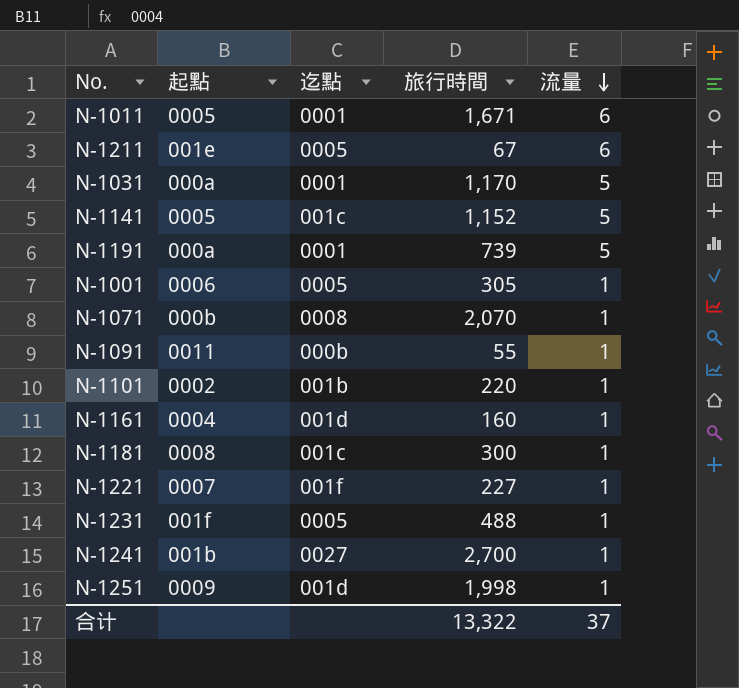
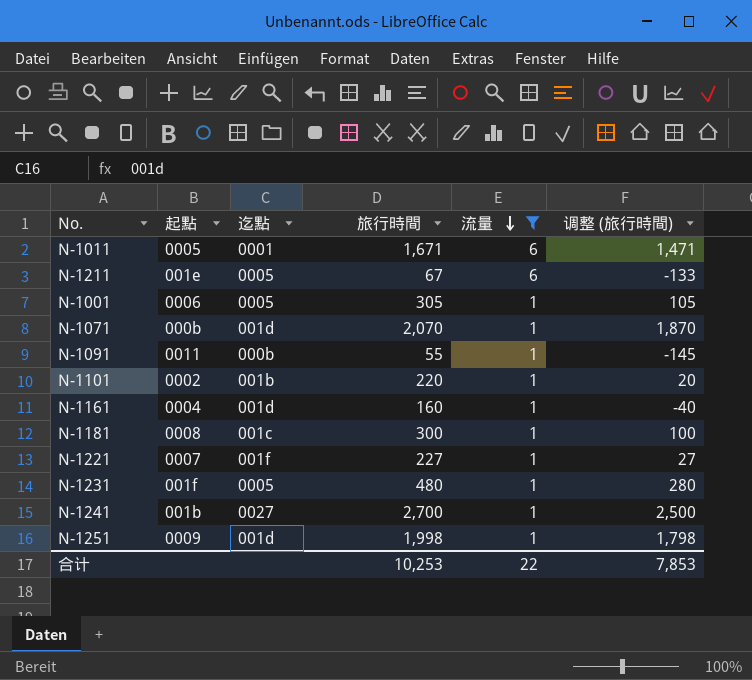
filter: none -> 流量 != 5
column 调整 (旅行時間) | formula: none -> [旅行時間] - 200
N-1071 | 迄點: 0008 -> 001d
N-1231 | 旅行時間: 488 -> 480
合计 | 旅行時間: 13,322 -> 10,253
合计 | 流量: 37 -> 22

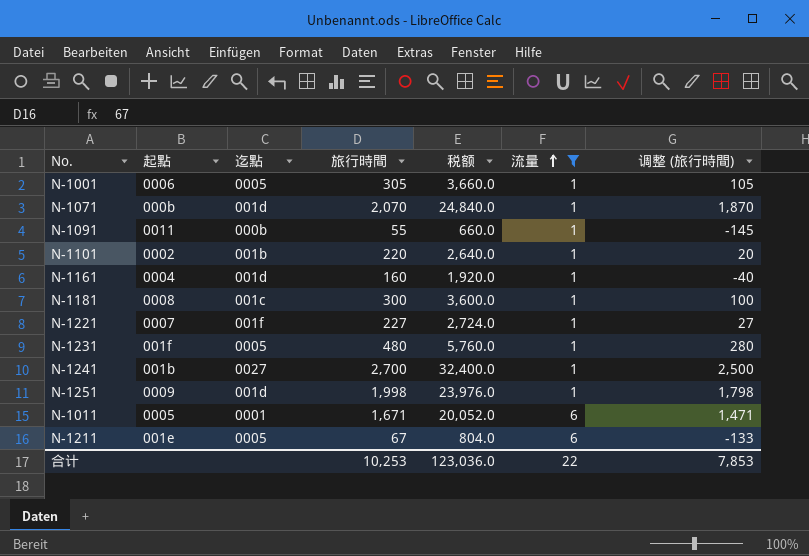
row order: 流量 descending -> 流量 ascending
column 税额 | formula: none -> [旅行時間] * 12

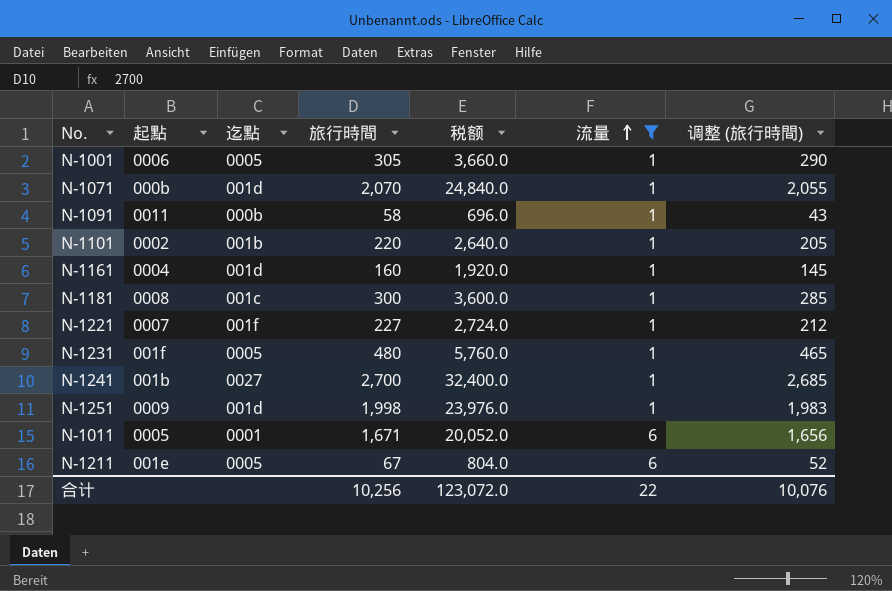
column 调整 (旅行時間) | formula: [旅行時間] - 200 -> [旅行時間] - 15
N-1091 | 旅行時間: 55 -> 58
N-1091 | 税额: 660.0 -> 696.0
合计 | 旅行時間: 10,253 -> 10,256
合计 | 税额: 123,036.0 -> 123,072.0
合计 | 调整 (旅行時間): 7,853 -> 10,076

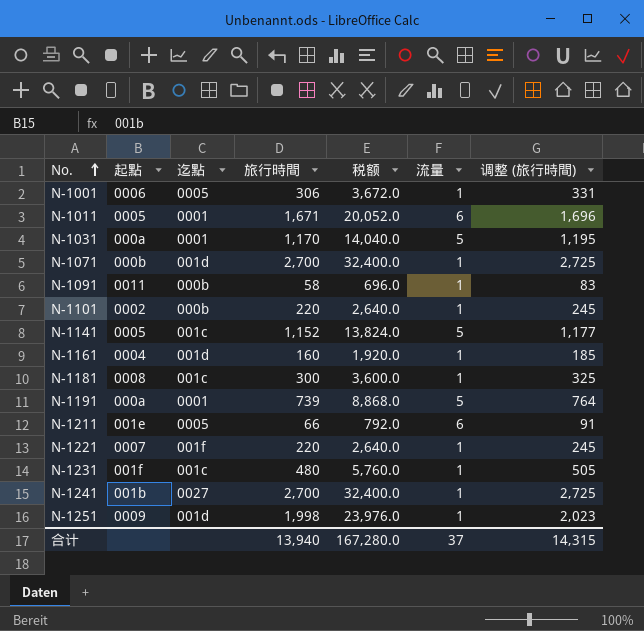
filter: 流量 != 5 -> none
row order: 流量 ascending -> No. ascending
column 调整 (旅行時間) | formula: [旅行時間] - 15 -> [旅行時間] + 25
N-1001 | 旅行時間: 305 -> 306
N-1001 | 税额: 3,660.0 -> 3,672.0
N-1071 | 旅行時間: 2,070 -> 2,700
N-1071 | 税额: 24,840.0 -> 32,400.0
N-1101 | 迄點: 001b -> 000b
N-1211 | 旅行時間: 67 -> 66
N-1211 | 税额: 804.0 -> 792.0
N-1221 | 旅行時間: 227 -> 220
N-1221 | 税额: 2,724.0 -> 2,640.0
N-1231 | 迄點: 0005 -> 001c
合计 | 旅行時間: 10,256 -> 13,940
合计 | 税额: 123,072.0 -> 167,280.0
合计 | 流量: 22 -> 37
合计 | 调整 (旅行時間): 10,076 -> 14,315

